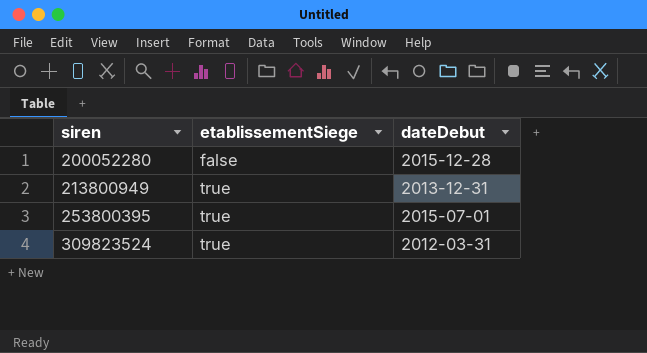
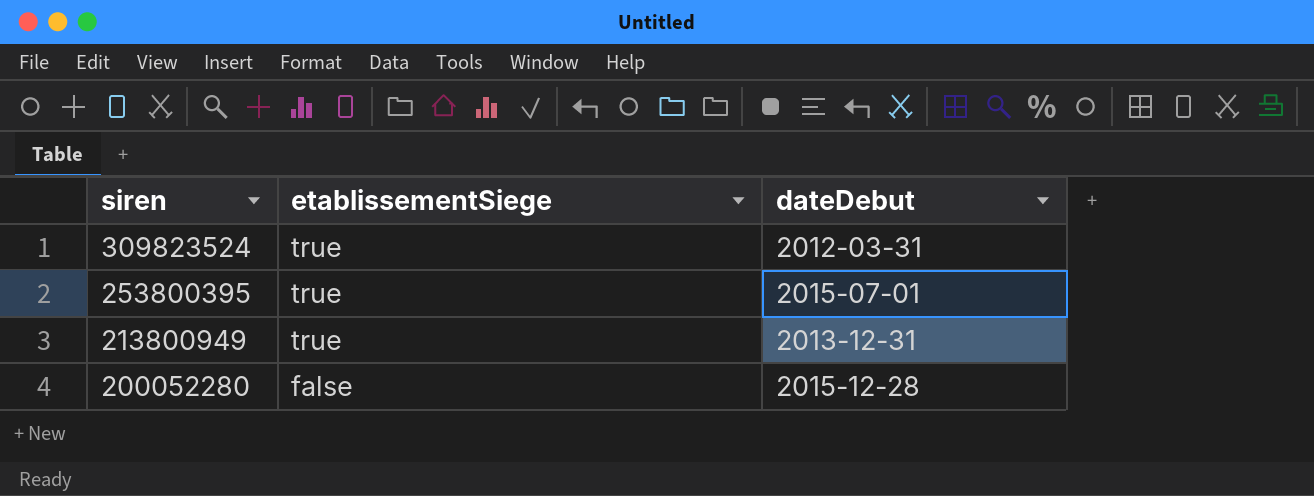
row order: siren ascending -> siren descending

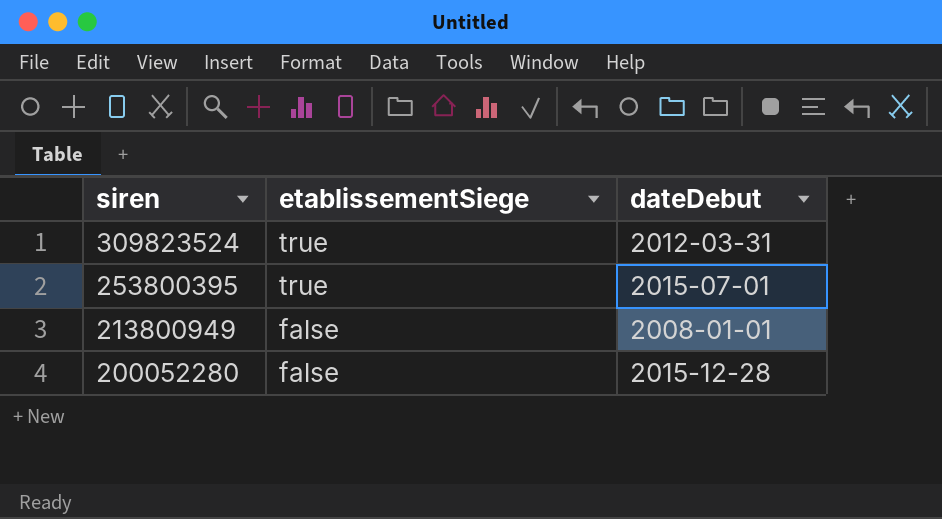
213800949 | etablissementSiege: true -> false
213800949 | dateDebut: 2013-12-31 -> 2008-01-01

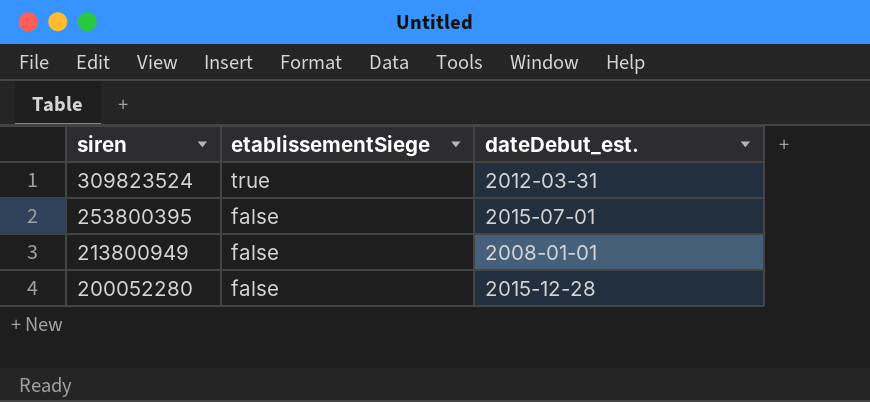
column name: dateDebut -> dateDebut_est.
253800395 | etablissementSiege: true -> false

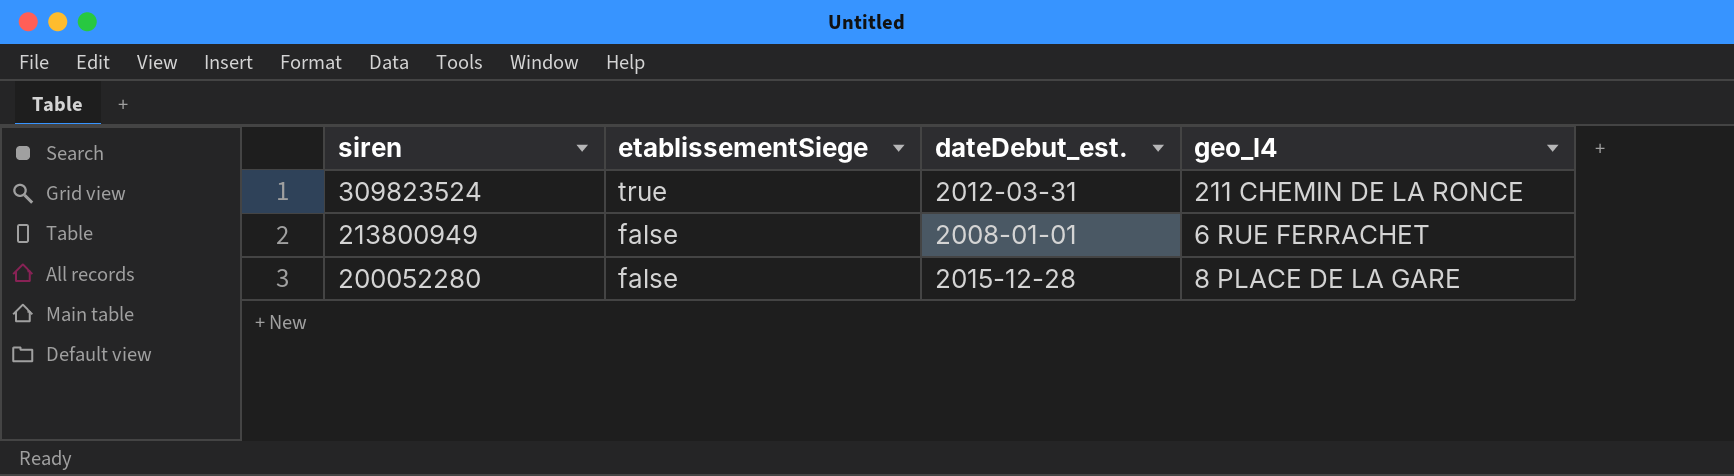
column geo_l4 | position: none -> 4
row 253800395: false | 2015-07-01 -> none

